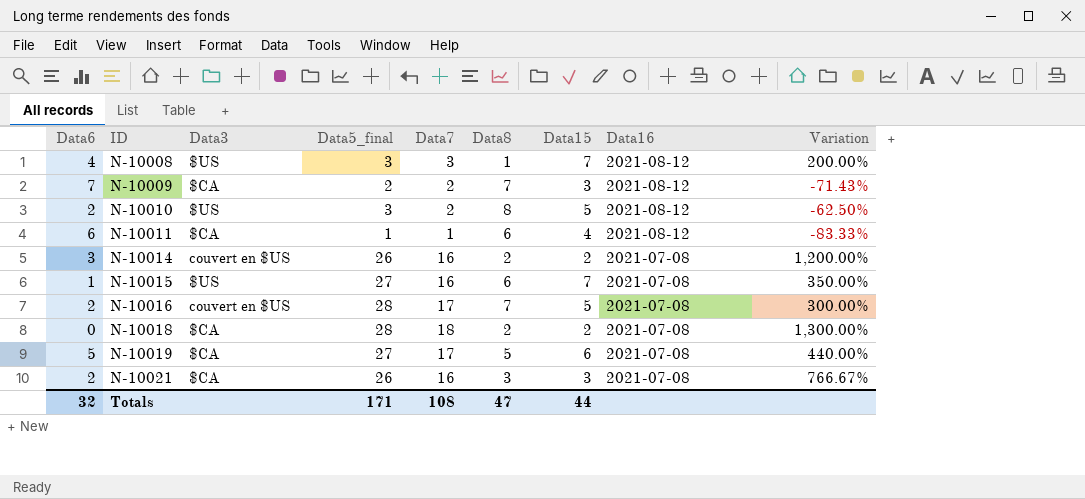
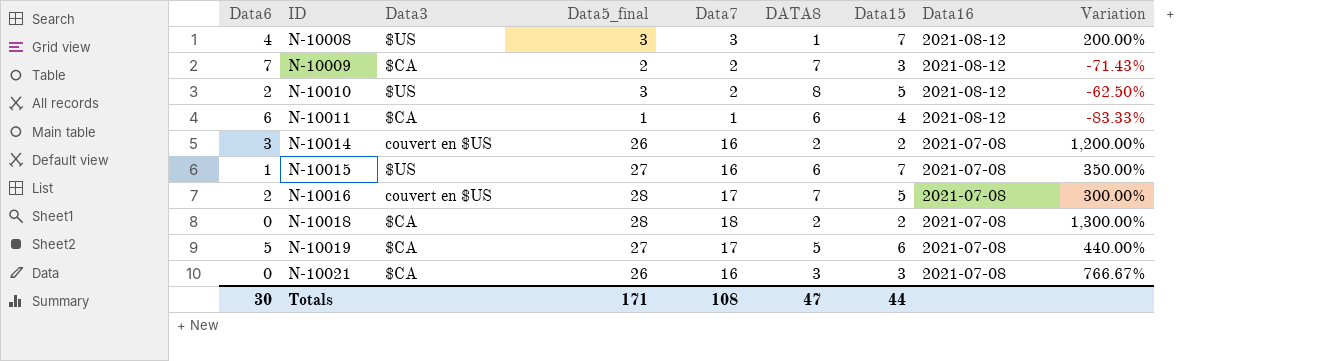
column name: Data8 -> DATA8
N-10021 | Data6: 2 -> 0
Totals | Data6: 32 -> 30

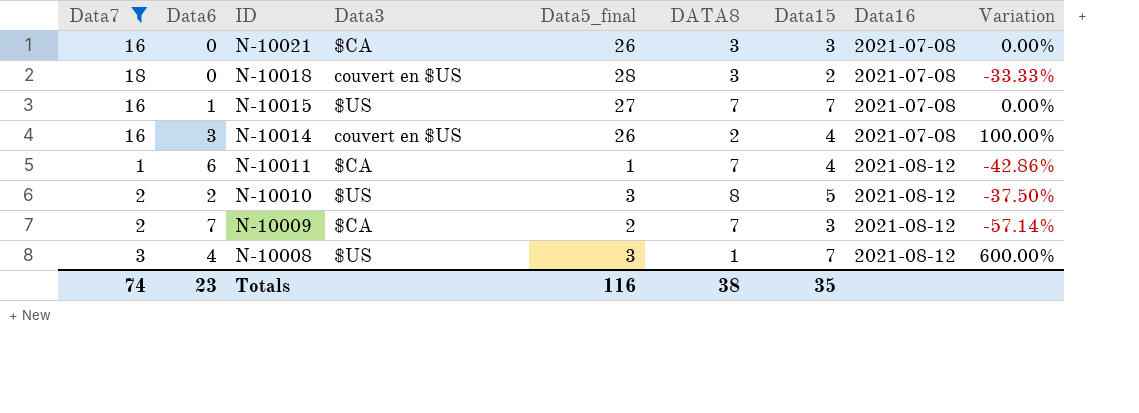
filter: none -> Data7 != 17
row order: ID ascending -> ID descending
column Data7 | position: 5 -> 1
column Variation | formula: ([Data5_final] - [DATA8]) / [DATA8] -> ([Data15] - [DATA8]) / [DATA8]
N-10018 | Data3: $CA -> couvert en $US
N-10018 | DATA8: 2 -> 3
N-10015 | DATA8: 6 -> 7
N-10014 | Data15: 2 -> 4
N-10011 | DATA8: 6 -> 7
Totals | Data7: 108 -> 74
Totals | Data6: 30 -> 23
Totals | Data5_final: 171 -> 116
Totals | DATA8: 47 -> 38
Totals | Data15: 44 -> 35

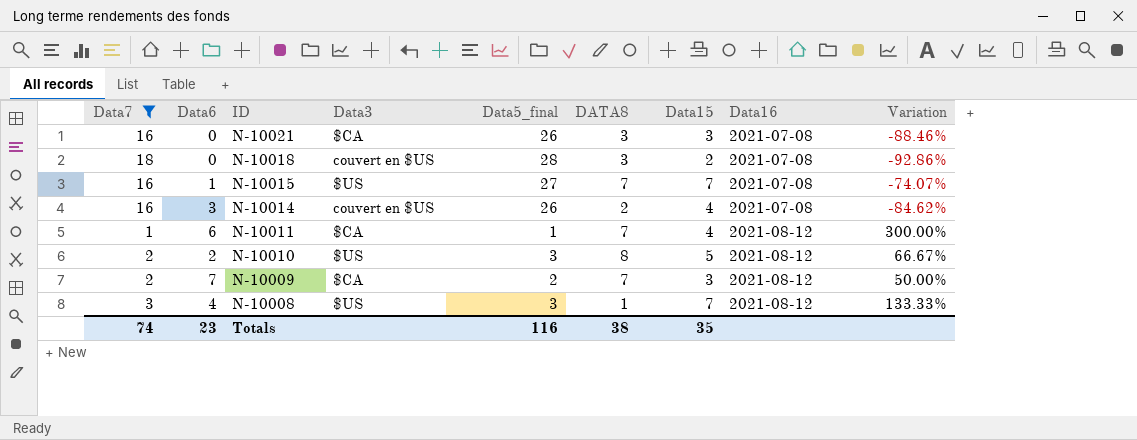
column Variation | formula: ([Data15] - [DATA8]) / [DATA8] -> ([Data15] - [Data5_final]) / [Data5_final]

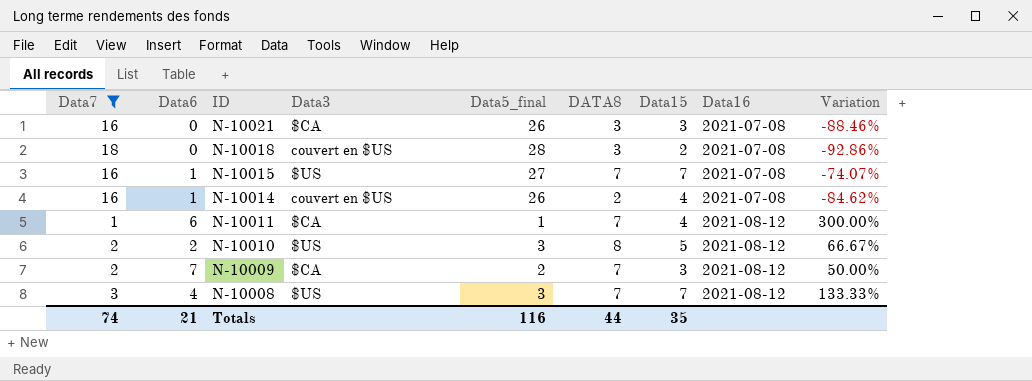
N-10014 | Data6: 3 -> 1
N-10008 | DATA8: 1 -> 7
Totals | Data6: 23 -> 21
Totals | DATA8: 38 -> 44

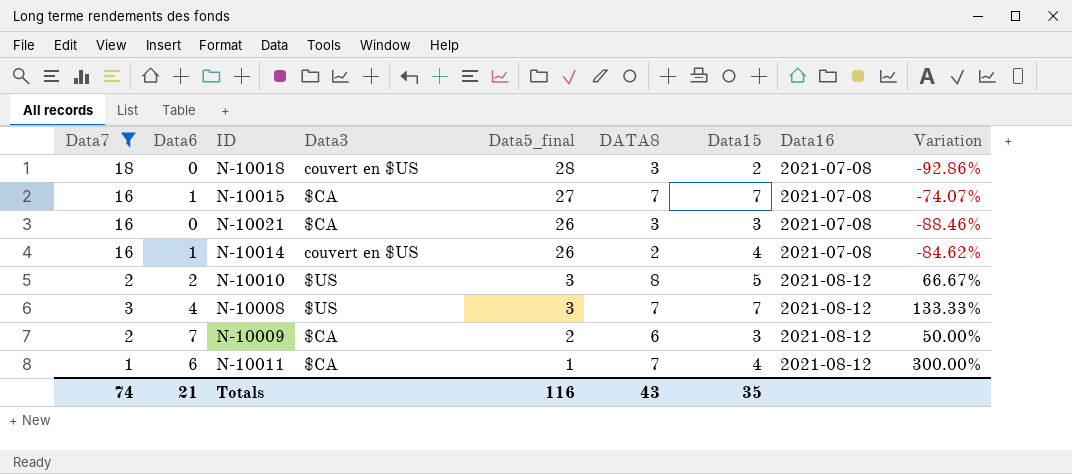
row order: ID descending -> Data5_final descending
N-10015 | Data3: $US -> $CA
N-10009 | DATA8: 7 -> 6
Totals | DATA8: 44 -> 43

